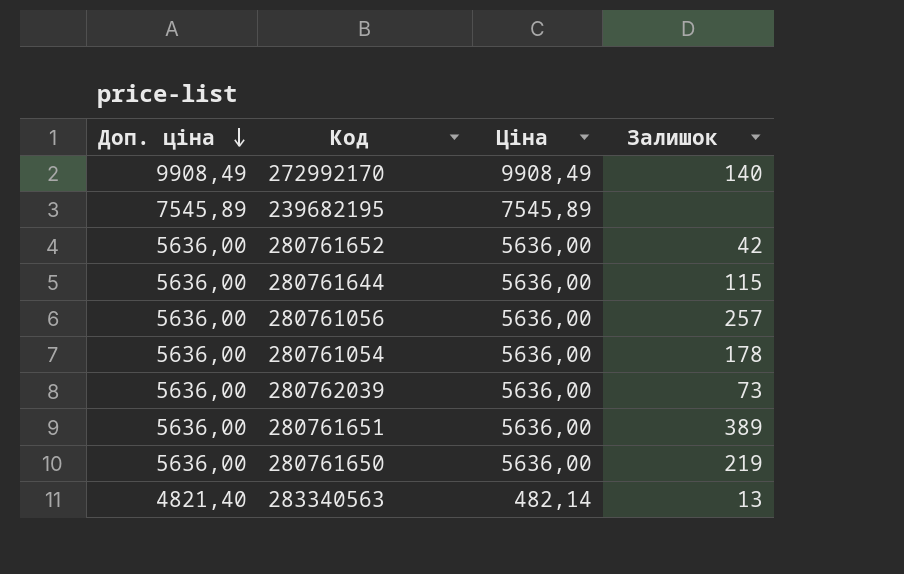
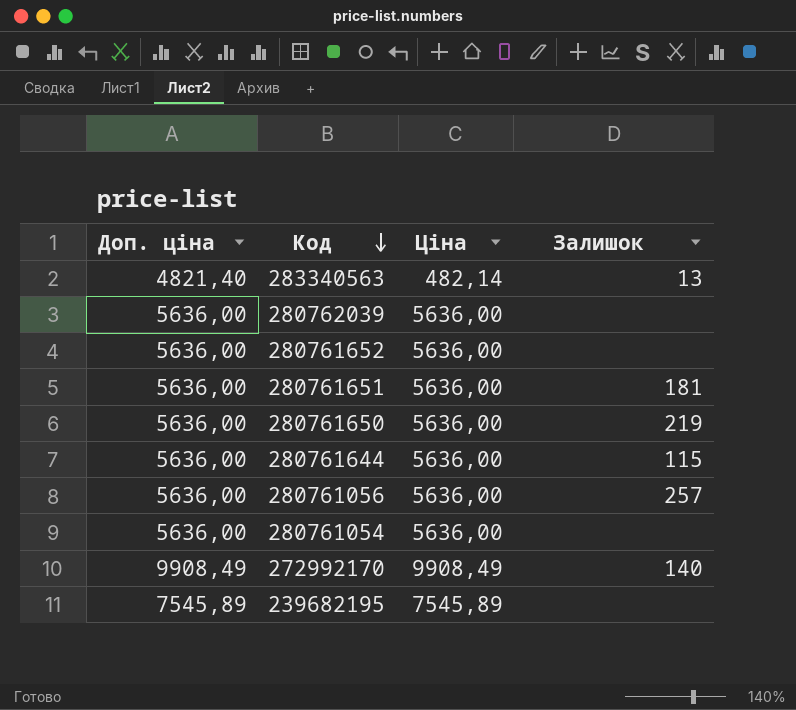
row order: Доп. ціна descending -> Код descending
280762039 | Залишок: 73 -> none
280761652 | Залишок: 42 -> none
280761651 | Залишок: 389 -> 181
280761054 | Залишок: 178 -> none

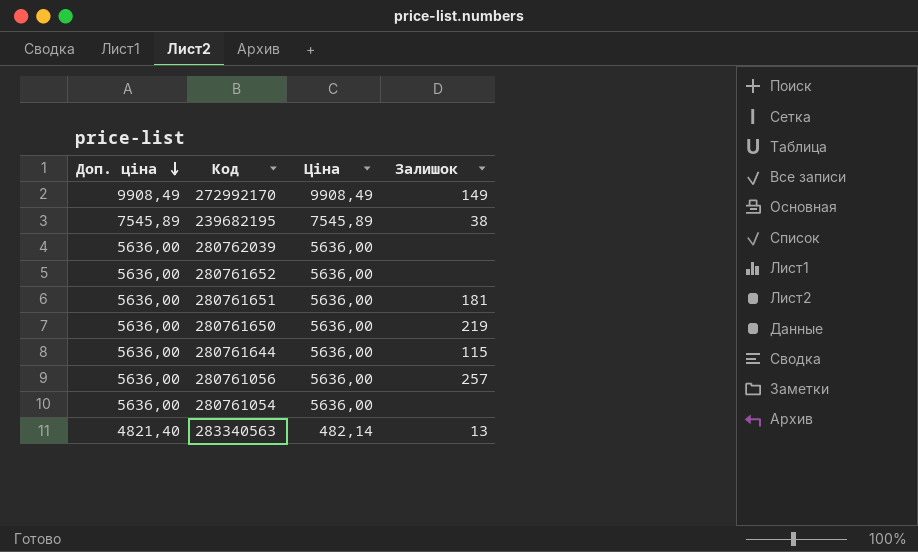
row order: Код descending -> Доп. ціна descending
272992170 | Залишок: 140 -> 149
239682195 | Залишок: none -> 38

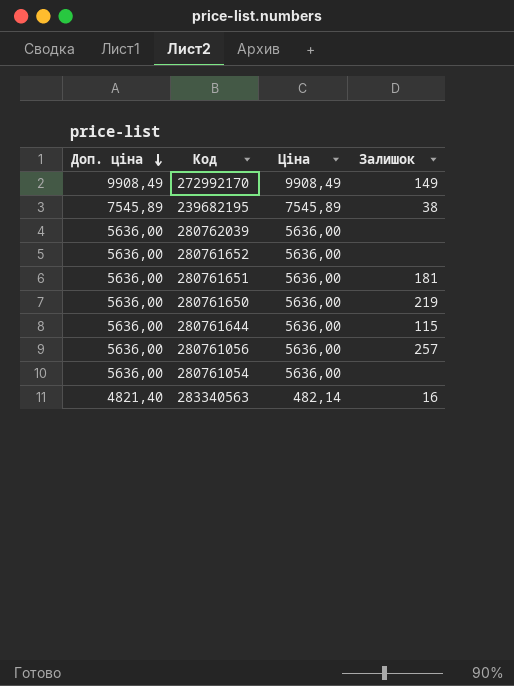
283340563 | Залишок: 13 -> 16

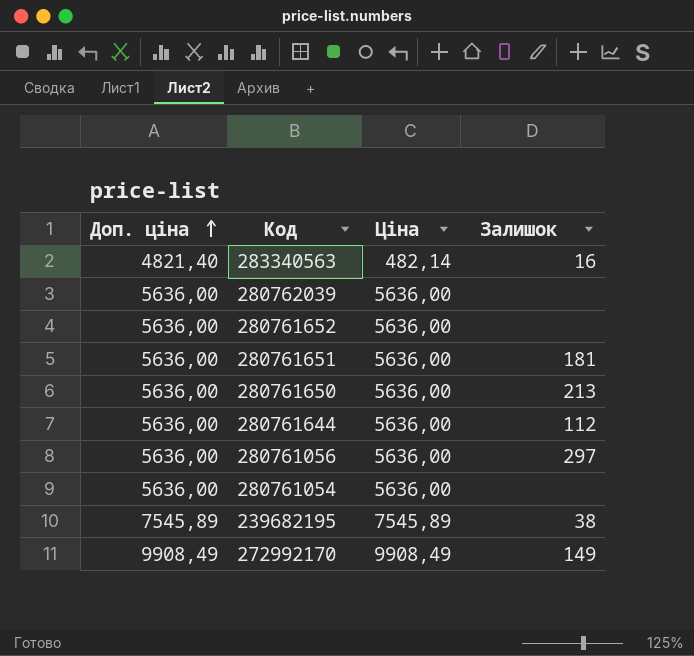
row order: Доп. ціна descending -> Доп. ціна ascending
280761650 | Залишок: 219 -> 213
280761644 | Залишок: 115 -> 112
280761056 | Залишок: 257 -> 297

